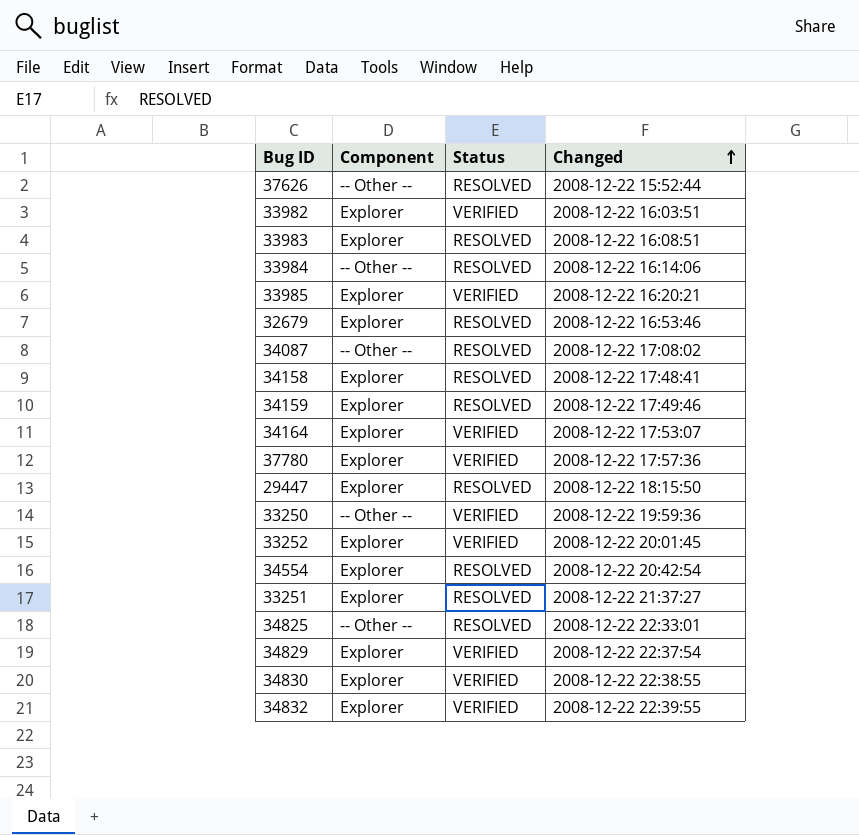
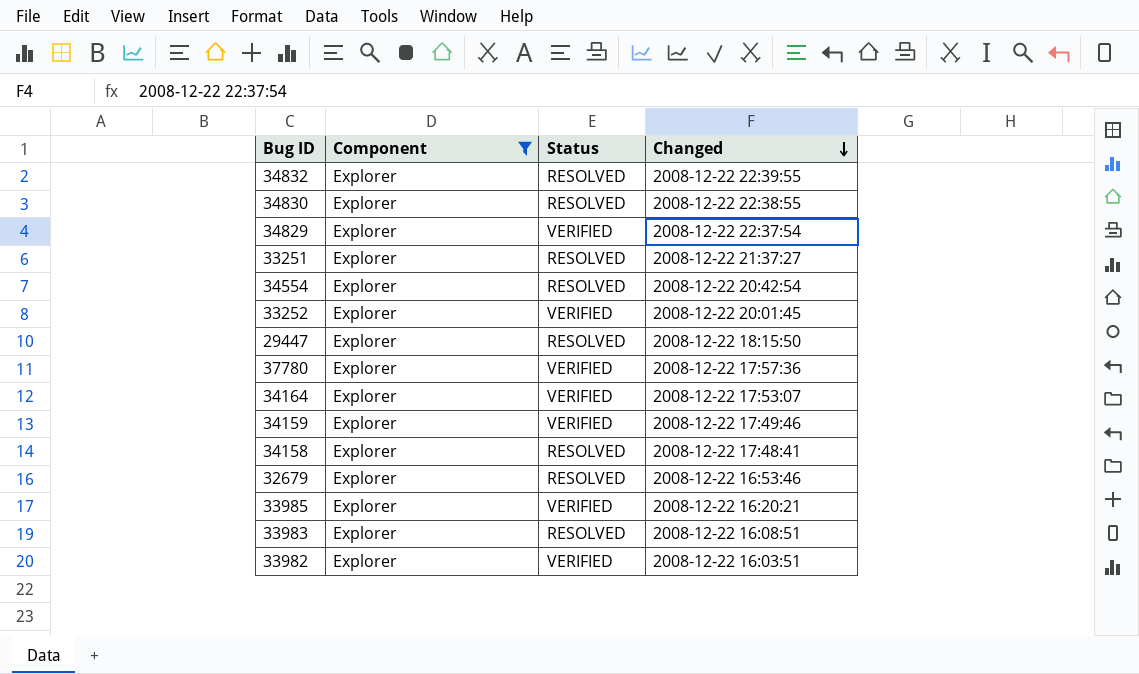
filter: none -> Component = Explorer
row order: Changed ascending -> Changed descending
34832 | Status: VERIFIED -> RESOLVED
34830 | Status: VERIFIED -> RESOLVED
34159 | Status: RESOLVED -> VERIFIED

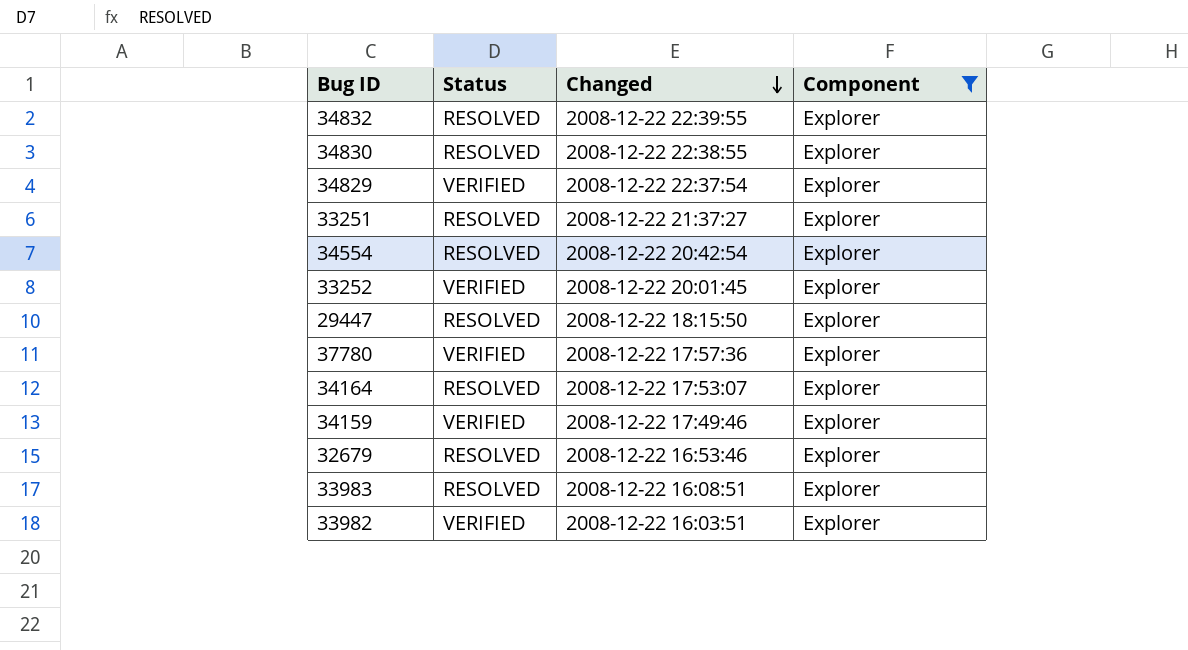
column Component | position: 2 -> 4
row 34158: Explorer | RESOLVED | 2008-12-22 17:48:41 -> none
row 33985: Explorer | VERIFIED | 2008-12-22 16:20:21 -> none
34164 | Status: VERIFIED -> RESOLVED

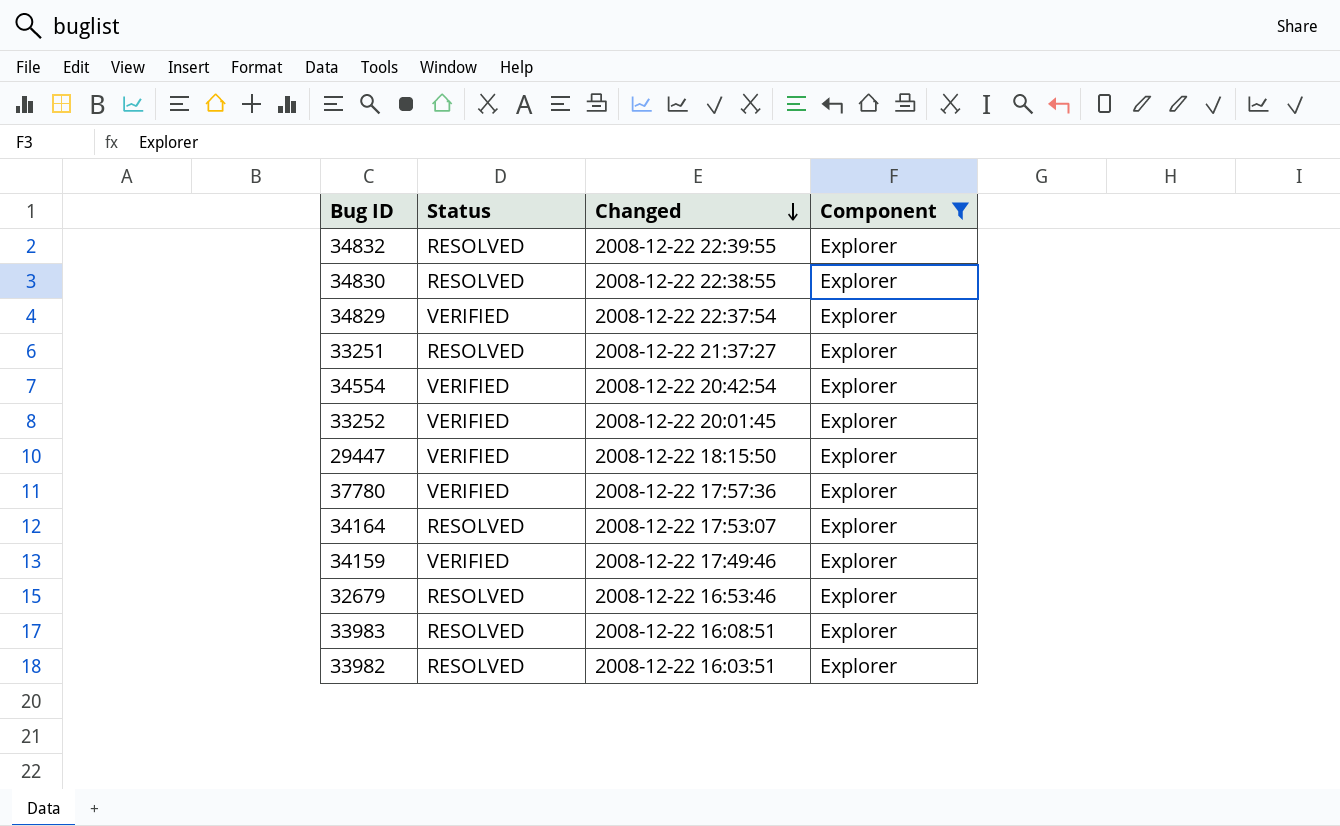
34554 | Status: RESOLVED -> VERIFIED
29447 | Status: RESOLVED -> VERIFIED
33982 | Status: VERIFIED -> RESOLVED

